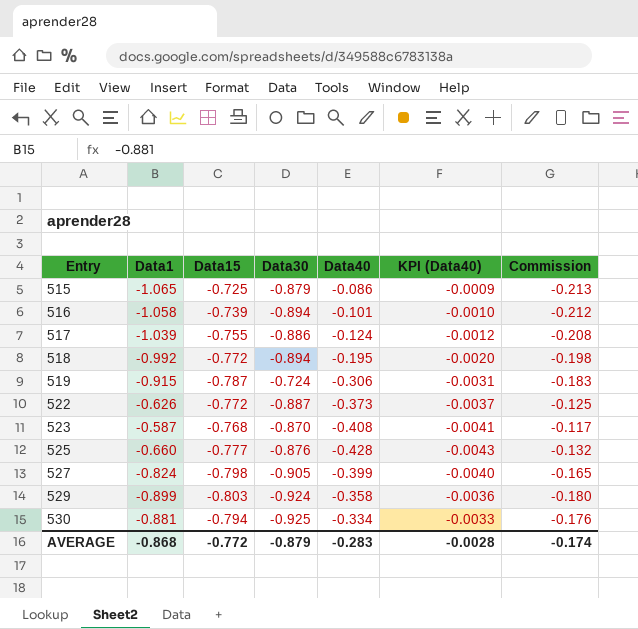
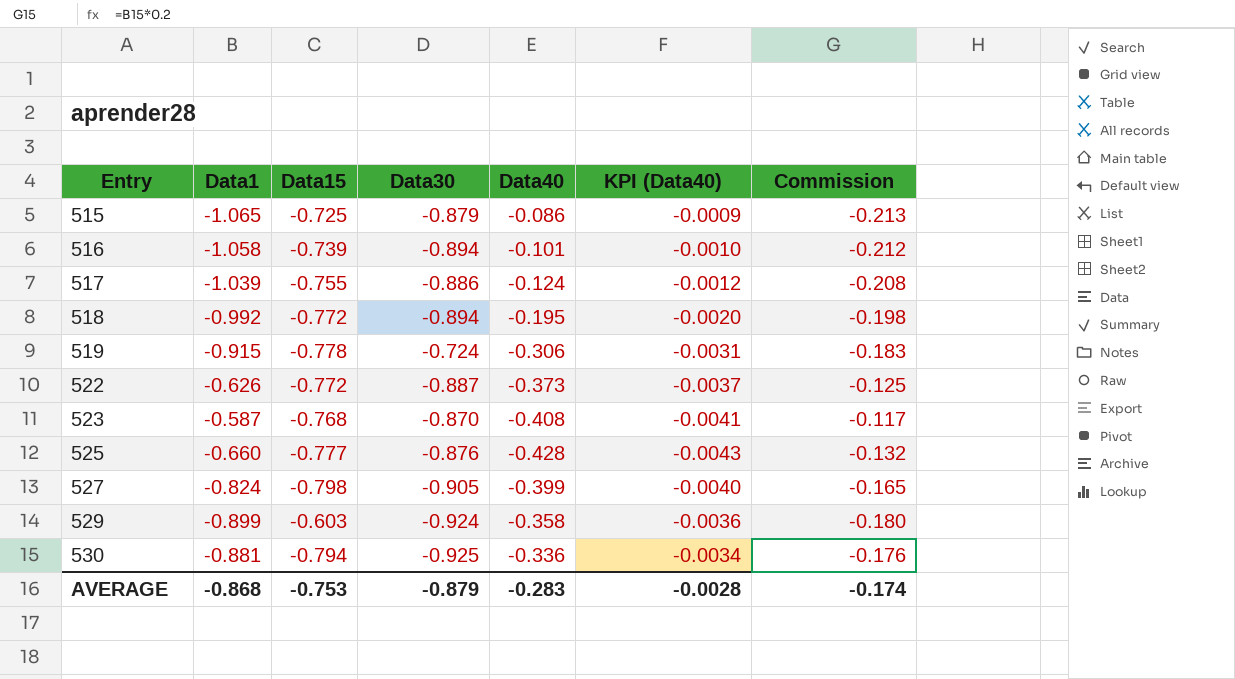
519 | Data15: -0.787 -> -0.778
529 | Data15: -0.803 -> -0.603
530 | Data40: -0.334 -> -0.336
530 | KPI (Data40): -0.0033 -> -0.0034
AVERAGE | Data15: -0.772 -> -0.753

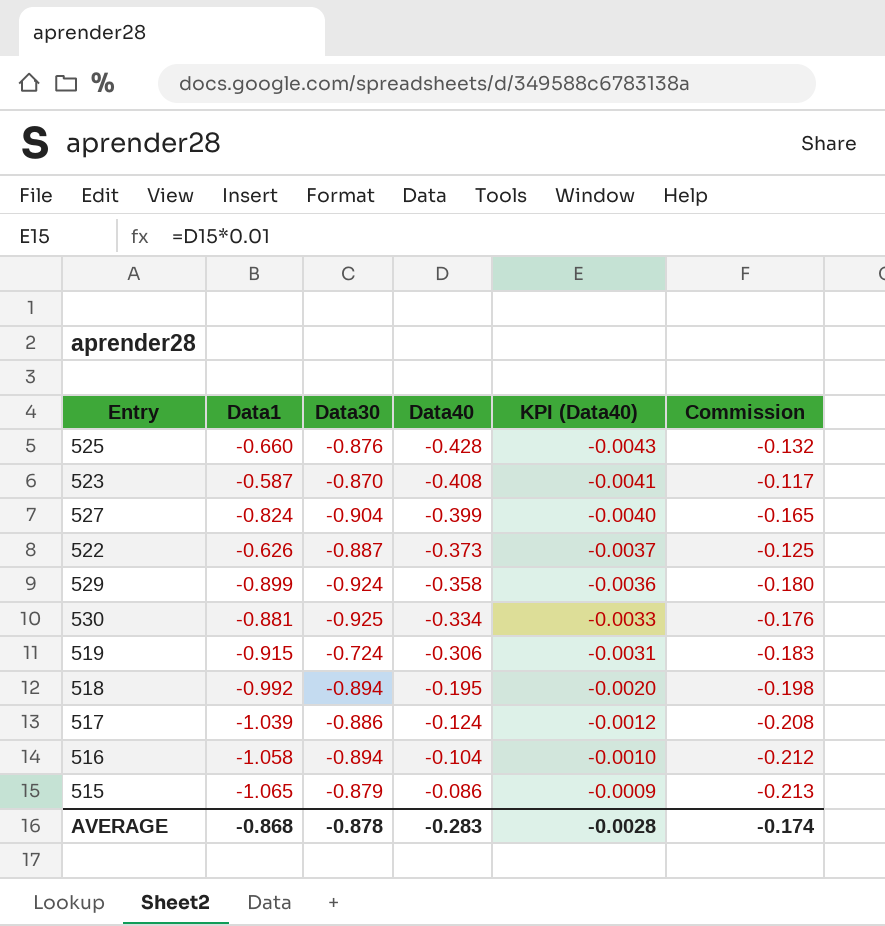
row order: Entry ascending -> Data40 ascending
column Data15 | position: 3 -> none
527 | Data30: -0.905 -> -0.904
530 | Data40: -0.336 -> -0.334
530 | KPI (Data40): -0.0034 -> -0.0033
516 | Data40: -0.101 -> -0.104
AVERAGE | Data30: -0.879 -> -0.878

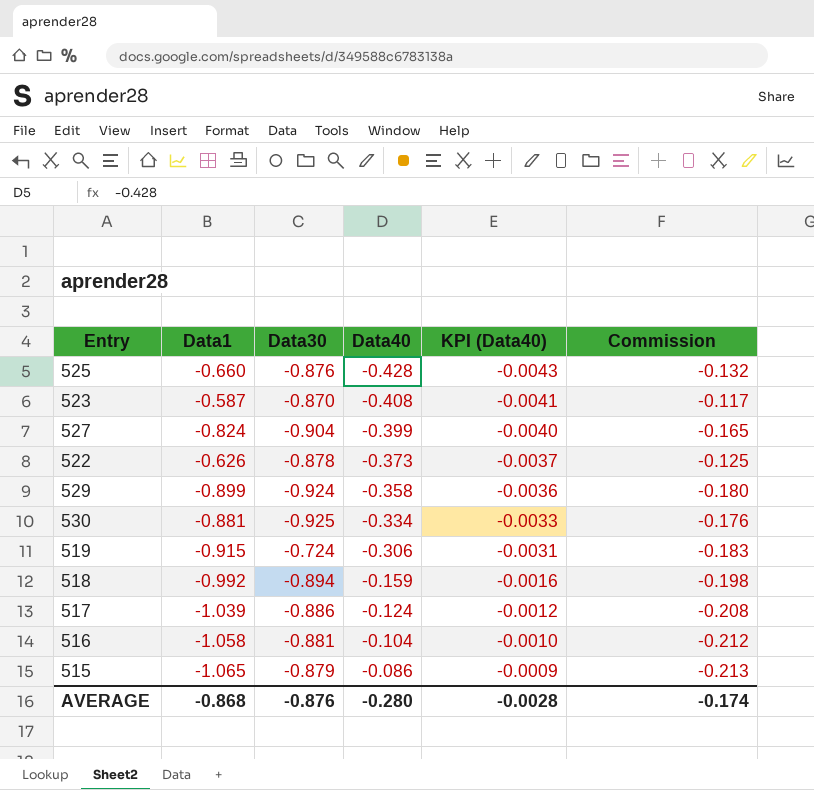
522 | Data30: -0.887 -> -0.878
518 | Data40: -0.195 -> -0.159
518 | KPI (Data40): -0.0020 -> -0.0016
516 | Data30: -0.894 -> -0.881
AVERAGE | Data30: -0.878 -> -0.876
AVERAGE | Data40: -0.283 -> -0.280

